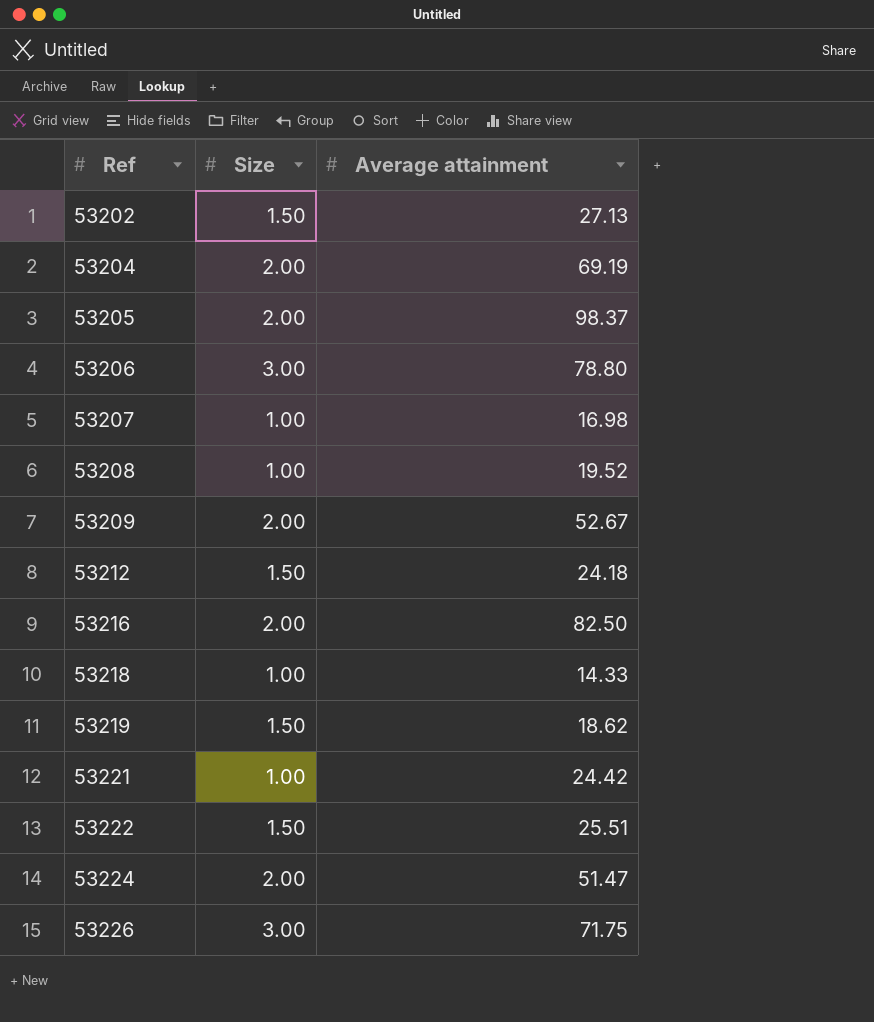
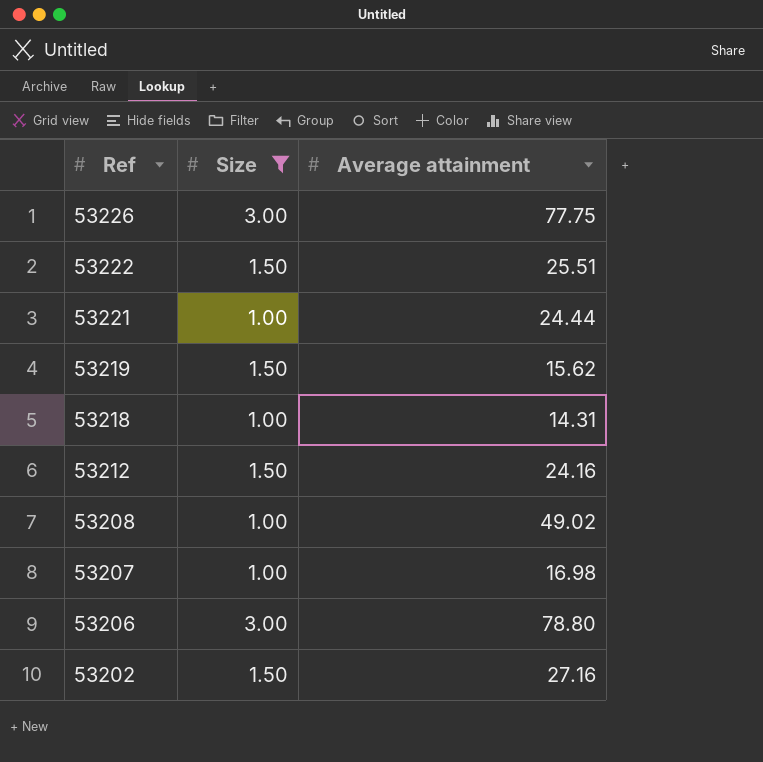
filter: none -> Size != 2.00
row order: Ref ascending -> Ref descending
53226 | Average attainment: 71.75 -> 77.75
53221 | Average attainment: 24.42 -> 24.44
53219 | Average attainment: 18.62 -> 15.62
53218 | Average attainment: 14.33 -> 14.31
53212 | Average attainment: 24.18 -> 24.16
53208 | Average attainment: 19.52 -> 49.02
53202 | Average attainment: 27.13 -> 27.16

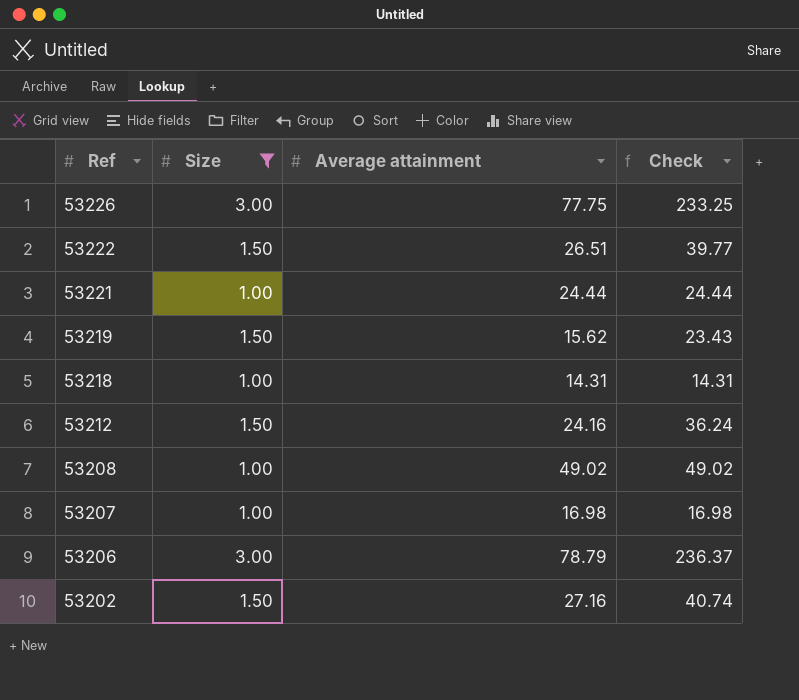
column Check | formula: none -> [Size] * [Average attainment]
53222 | Average attainment: 25.51 -> 26.51
53206 | Average attainment: 78.80 -> 78.79

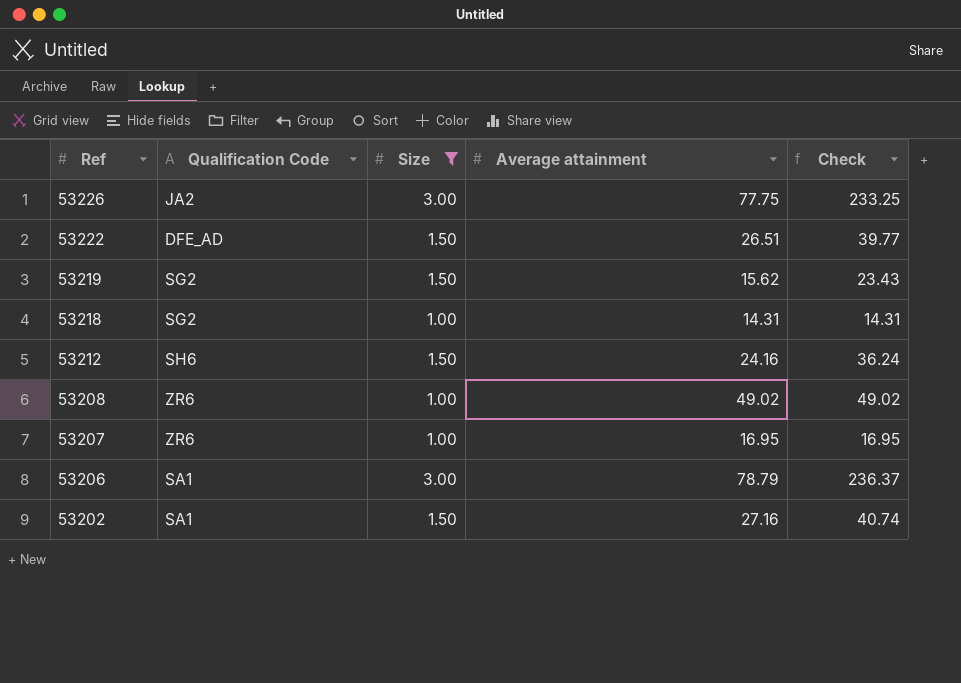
column Qualification Code | position: none -> 2
row 53221: 1.00 | 24.44 | 24.44 -> none
53207 | Average attainment: 16.98 -> 16.95
53207 | Check: 16.98 -> 16.95

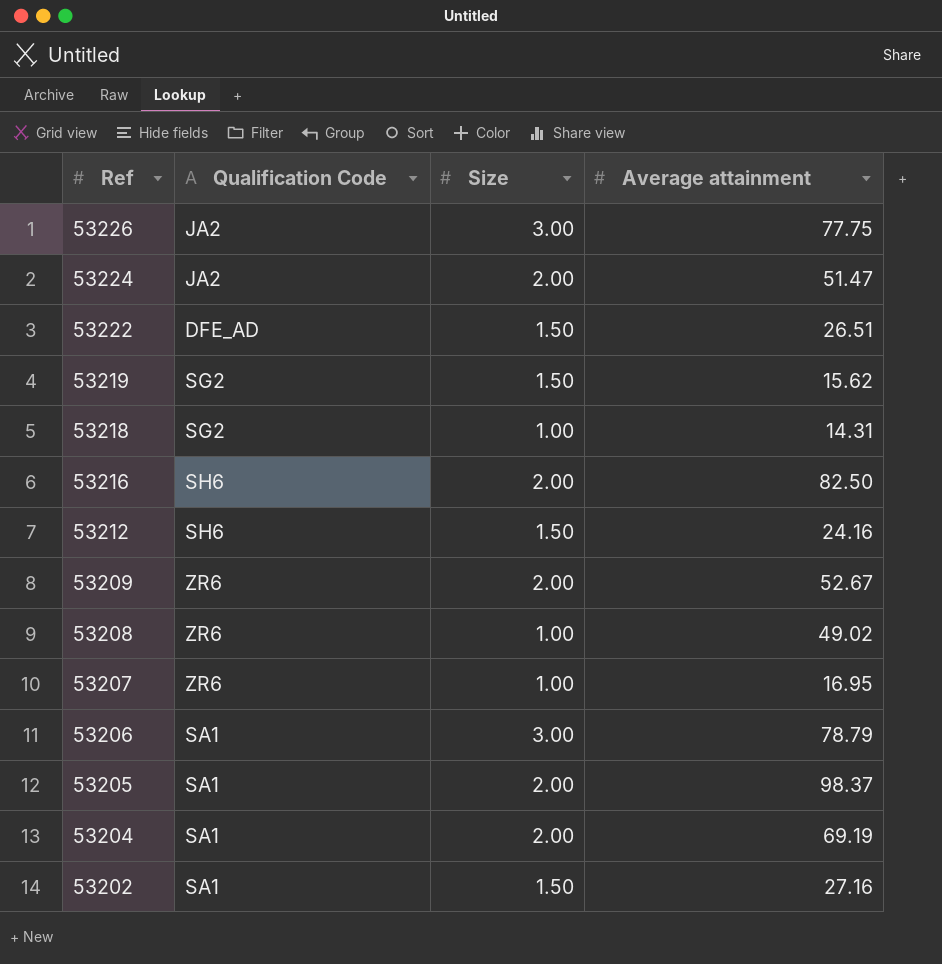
filter: Size != 2.00 -> none
column Check | formula: [Size] * [Average attainment] -> none

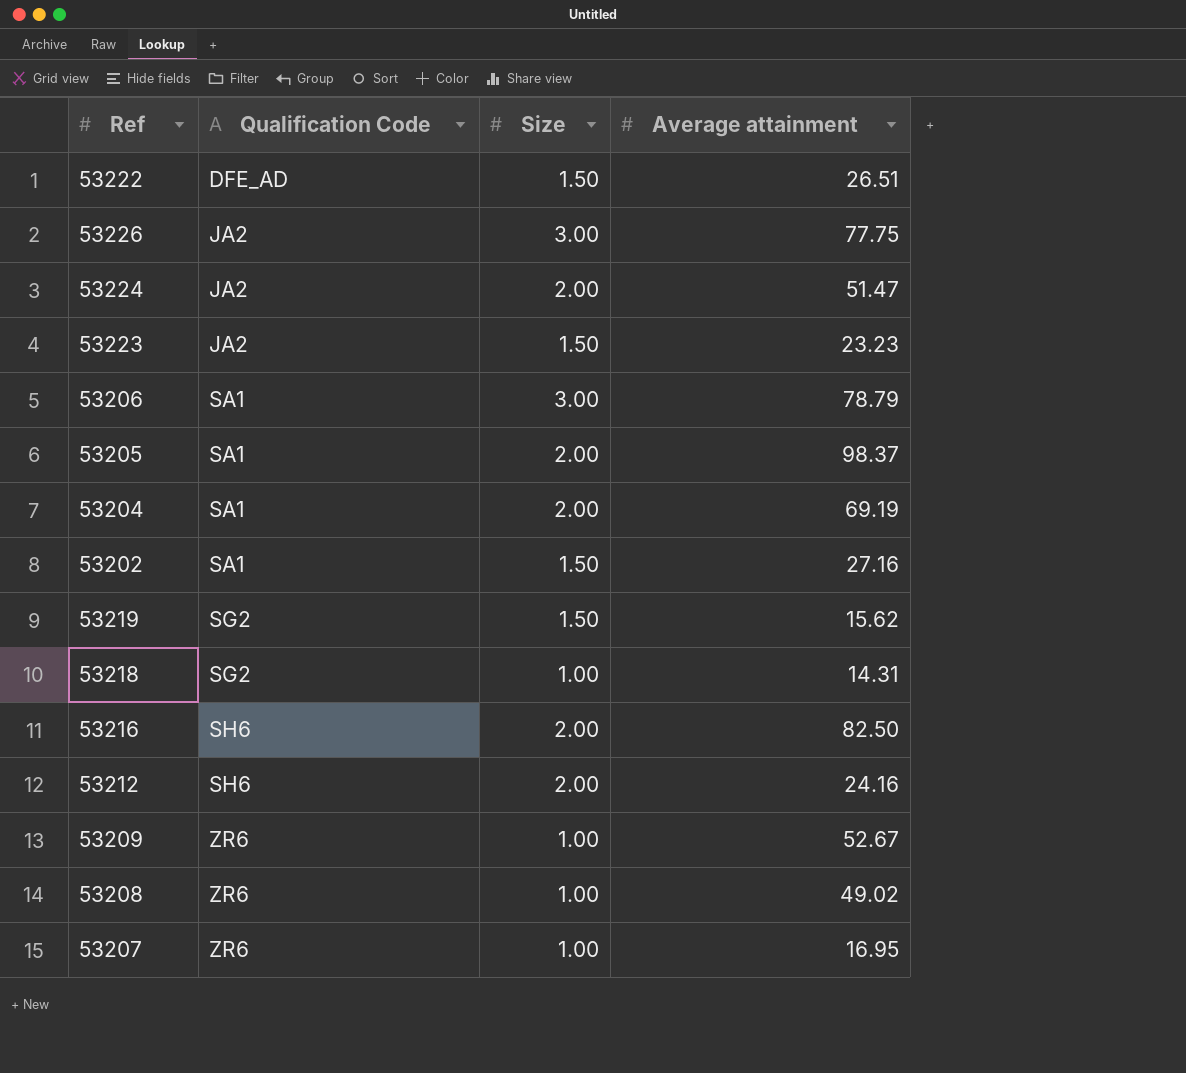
row order: Ref descending -> Qualification Code ascending
row 53223: none -> JA2 | 1.50 | 23.23
53212 | Size: 1.50 -> 2.00
53209 | Size: 2.00 -> 1.00

